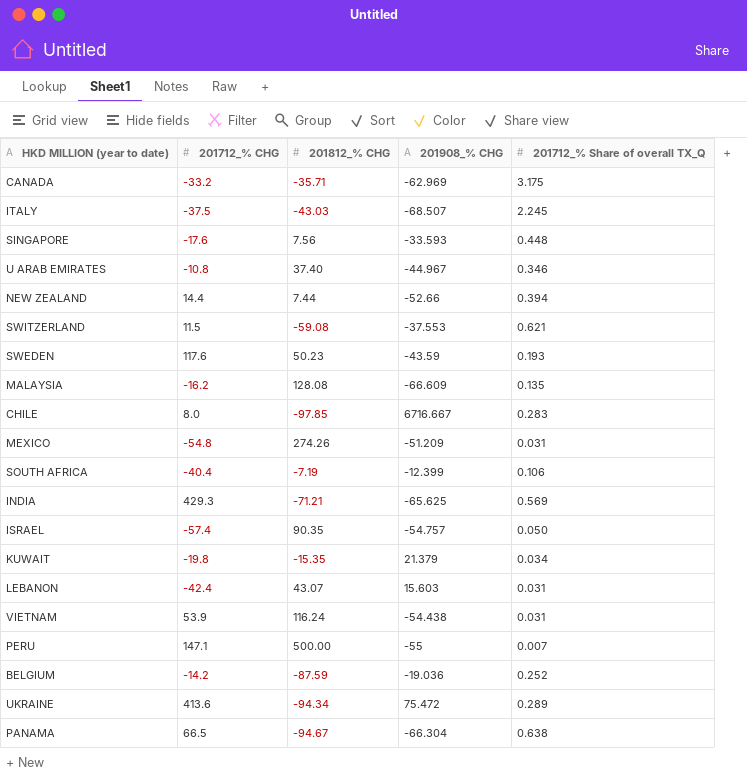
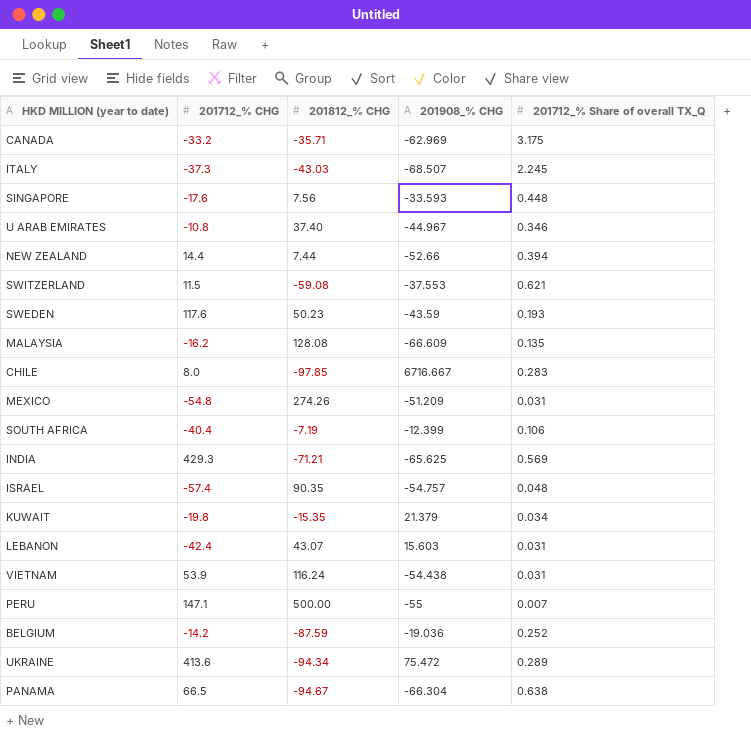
ITALY | 201712_% CHG: -37.5 -> -37.3
ISRAEL | 201712_% Share of overall TX_Q: 0.050 -> 0.048

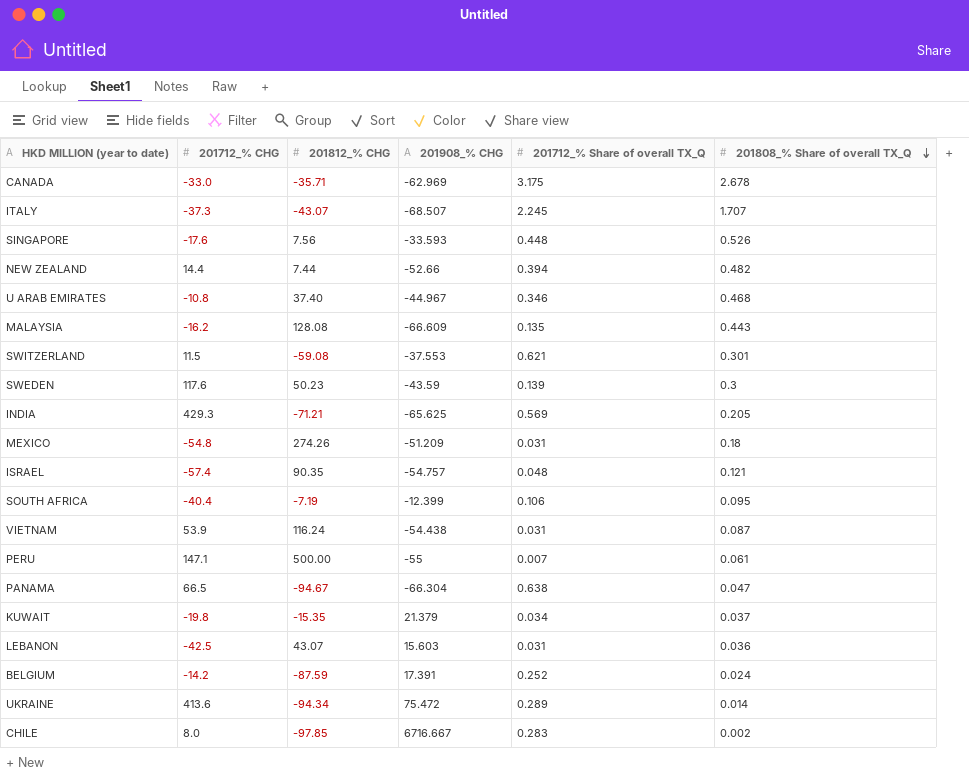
row order: none -> 201808_% Share of overall TX_Q descending
column 201808_% Share of overall TX_Q | position: none -> 6
CANADA | 201712_% CHG: -33.2 -> -33.0
ITALY | 201812_% CHG: -43.03 -> -43.07
SWEDEN | 201712_% Share of overall TX_Q: 0.193 -> 0.139
LEBANON | 201712_% CHG: -42.4 -> -42.5
BELGIUM | 201908_% CHG: -19.036 -> 17.391

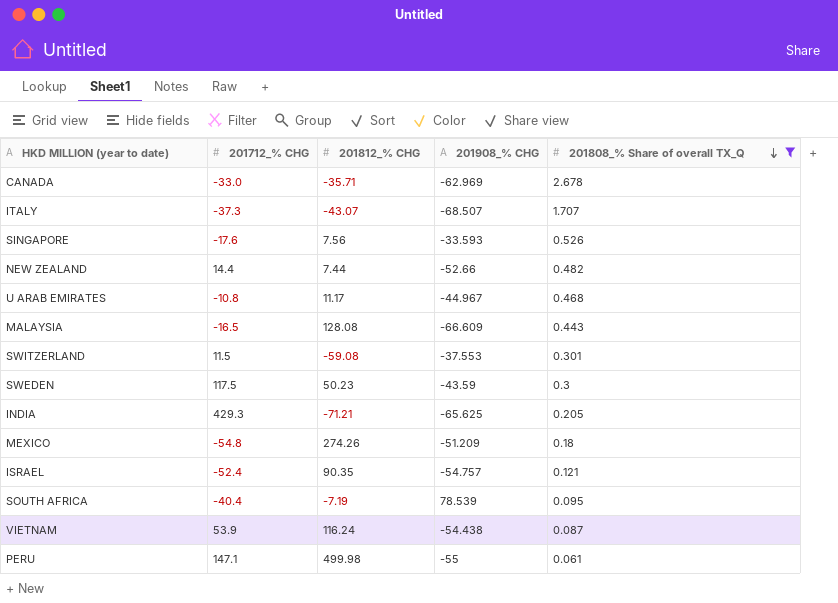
filter: none -> 201808_% Share of overall TX_Q >= 0.061
column 201712_% Share of overall TX_Q | position: 5 -> none
U ARAB EMIRATES | 201812_% CHG: 37.40 -> 11.17
MALAYSIA | 201712_% CHG: -16.2 -> -16.5
SWEDEN | 201712_% CHG: 117.6 -> 117.5
ISRAEL | 201712_% CHG: -57.4 -> -52.4
SOUTH AFRICA | 201908_% CHG: -12.399 -> 78.539
PERU | 201812_% CHG: 500.00 -> 499.98

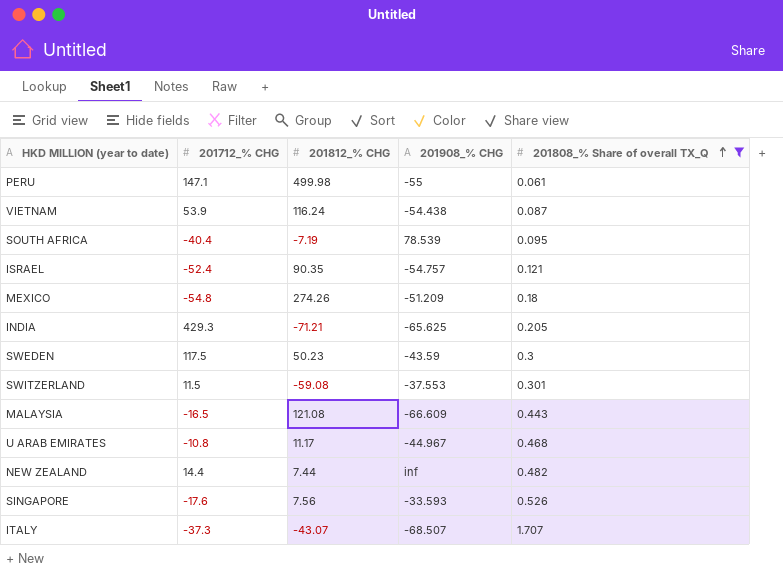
row order: 201808_% Share of overall TX_Q descending -> 201808_% Share of overall TX_Q ascending
row CANADA: -33.0 | -35.71 | -62.969 | 2.678 -> none
MALAYSIA | 201812_% CHG: 128.08 -> 121.08
NEW ZEALAND | 201908_% CHG: -52.66 -> inf

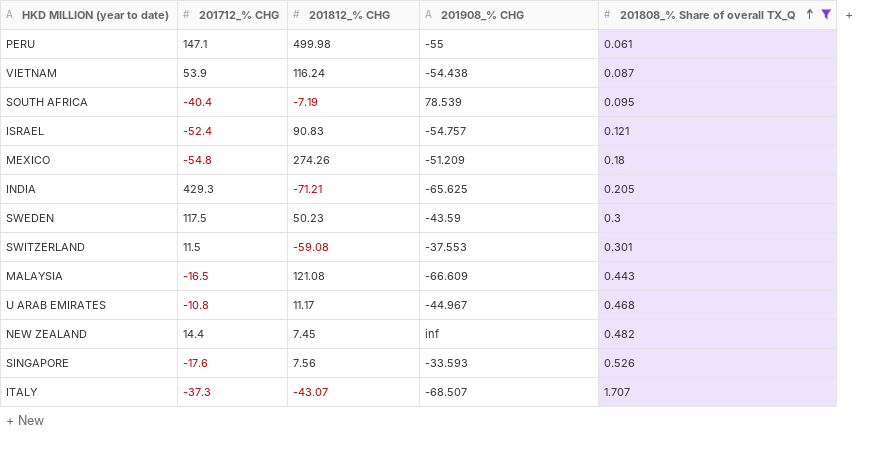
ISRAEL | 201812_% CHG: 90.35 -> 90.83
NEW ZEALAND | 201812_% CHG: 7.44 -> 7.45

